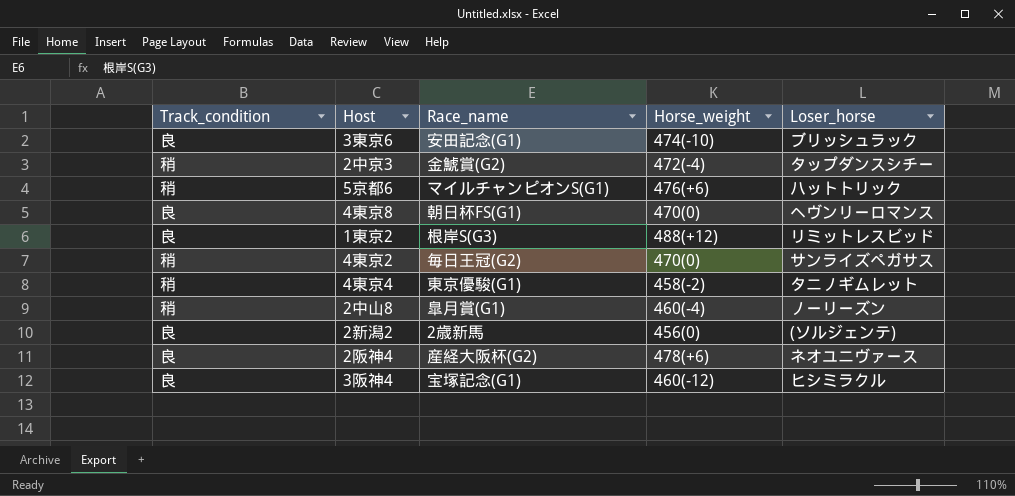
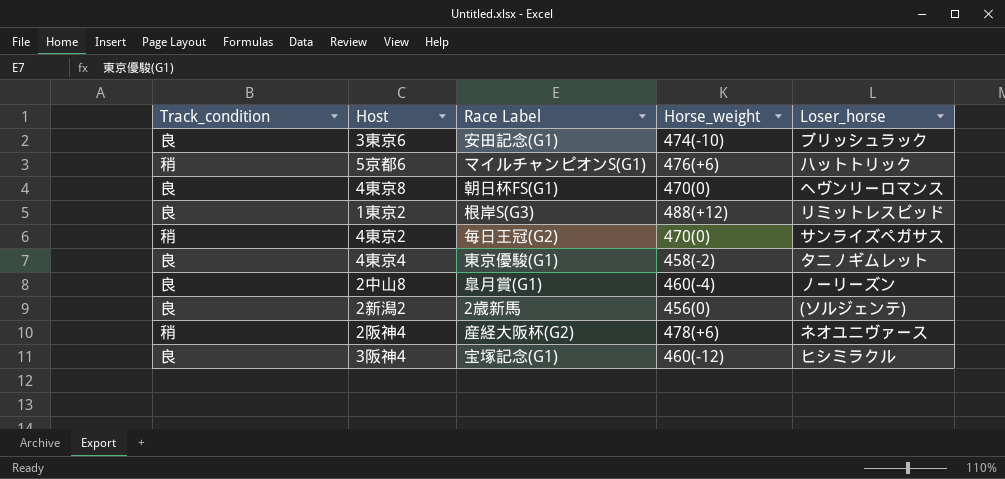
column name: Race_name -> Race Label
row 2中京3: 稍 | 金鯱賞(G2) | 472(-4) | タップダンスシチー -> none
4東京4 | Track_condition: 稍 -> 良
2中山8 | Track_condition: 稍 -> 良
2阪神4 | Track_condition: 良 -> 稍

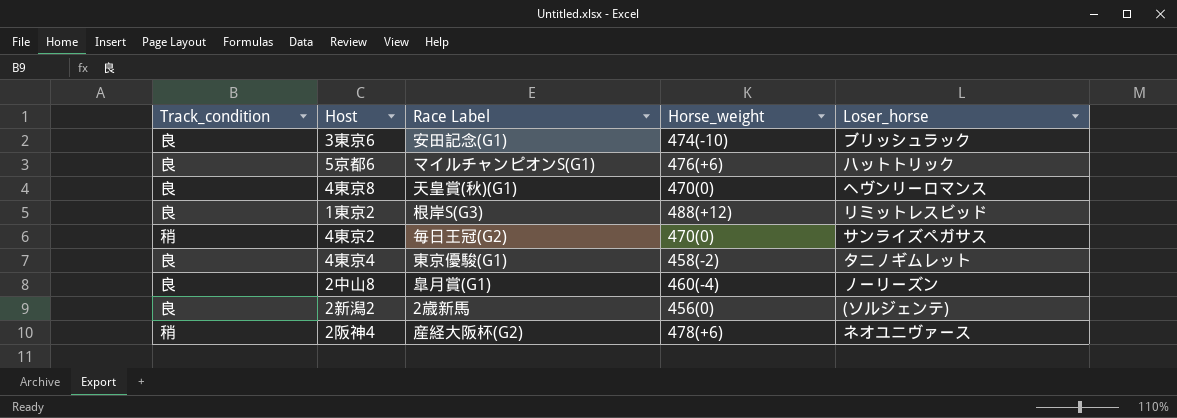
row 3阪神4: 良 | 宝塚記念(G1) | 460(-12) | ヒシミラクル -> none
5京都6 | Track_condition: 稍 -> 良
4東京8 | Race Label: 朝日杯FS(G1) -> 天皇賞(秋)(G1)

